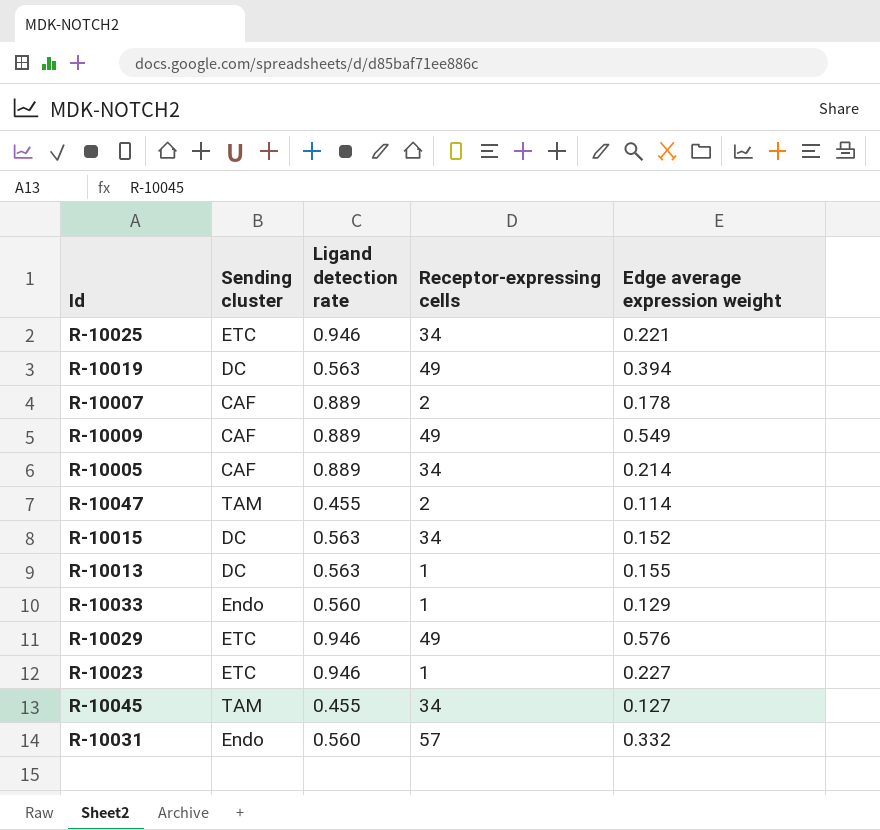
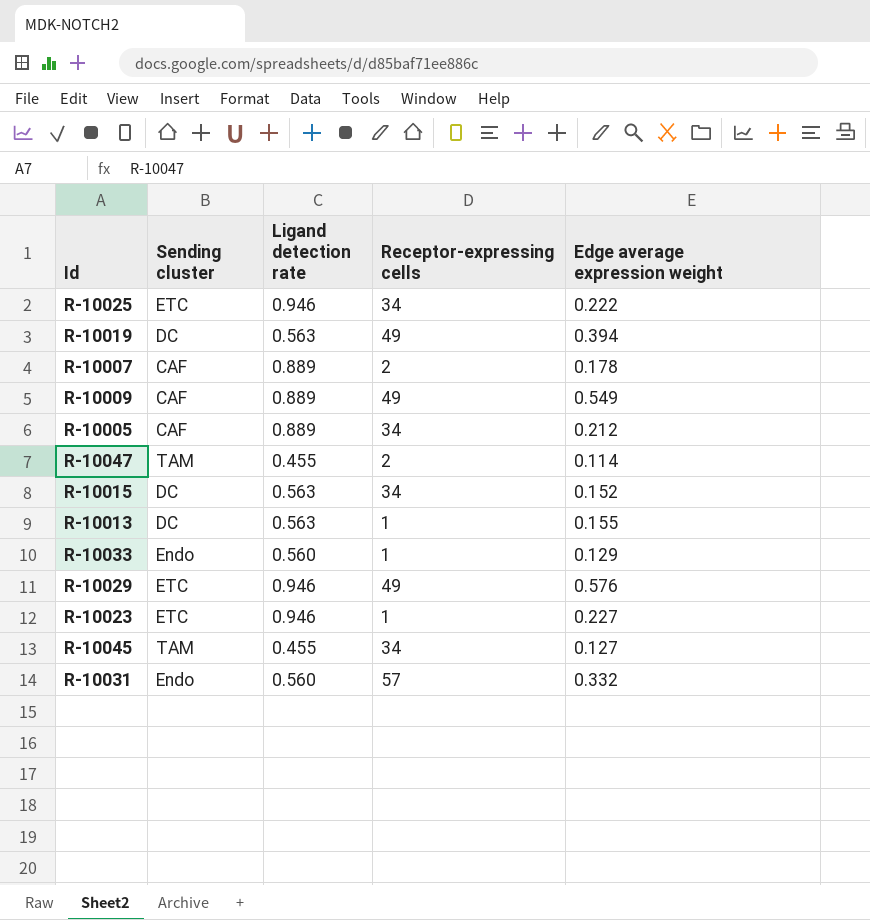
R-10025 | Edge average expression weight: 0.221 -> 0.222
R-10005 | Edge average expression weight: 0.214 -> 0.212

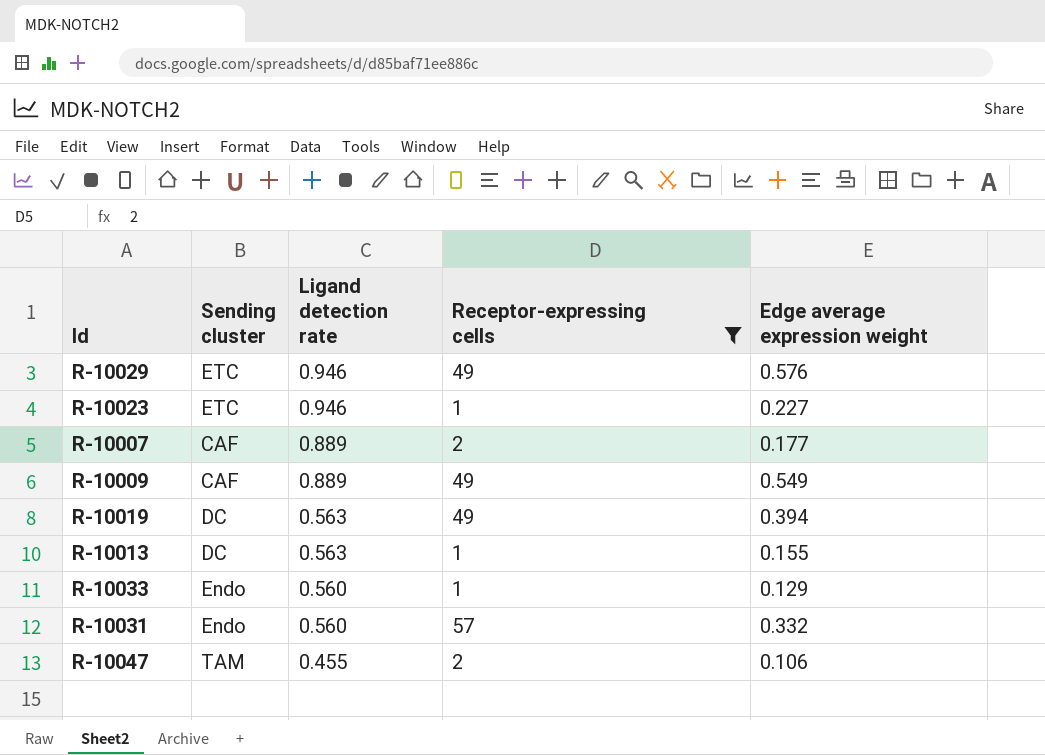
filter: none -> Receptor-expressing cells != 34
row order: none -> Ligand detection rate descending
R-10007 | Edge average expression weight: 0.178 -> 0.177
R-10047 | Edge average expression weight: 0.114 -> 0.106

